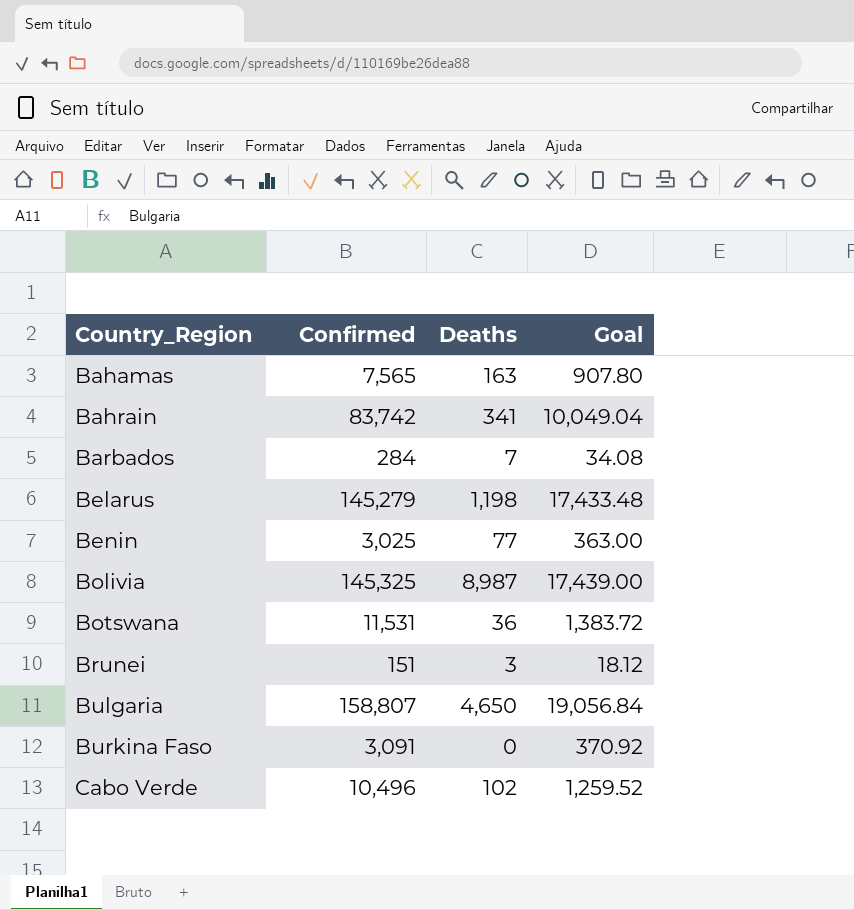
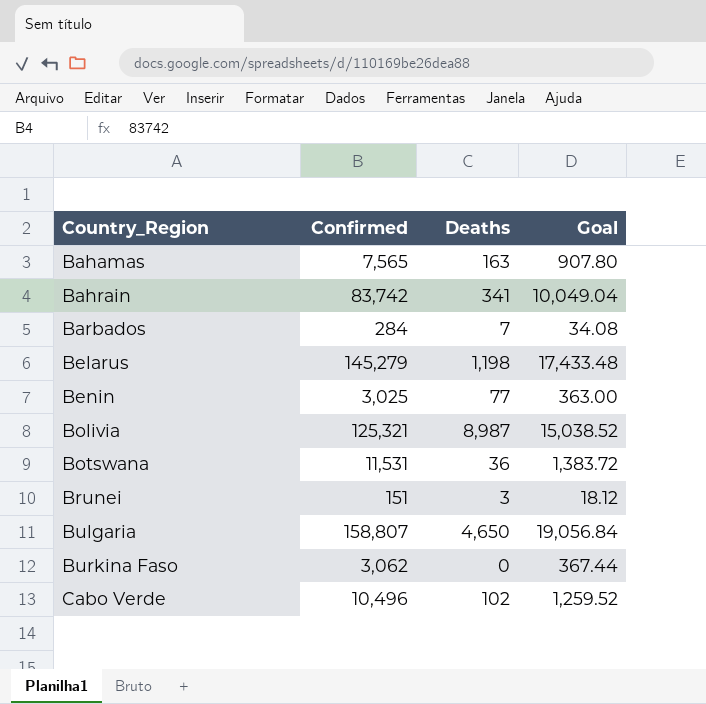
Bolivia | Confirmed: 145,325 -> 125,321
Bolivia | Goal: 17,439.00 -> 15,038.52
Burkina Faso | Confirmed: 3,091 -> 3,062
Burkina Faso | Goal: 370.92 -> 367.44

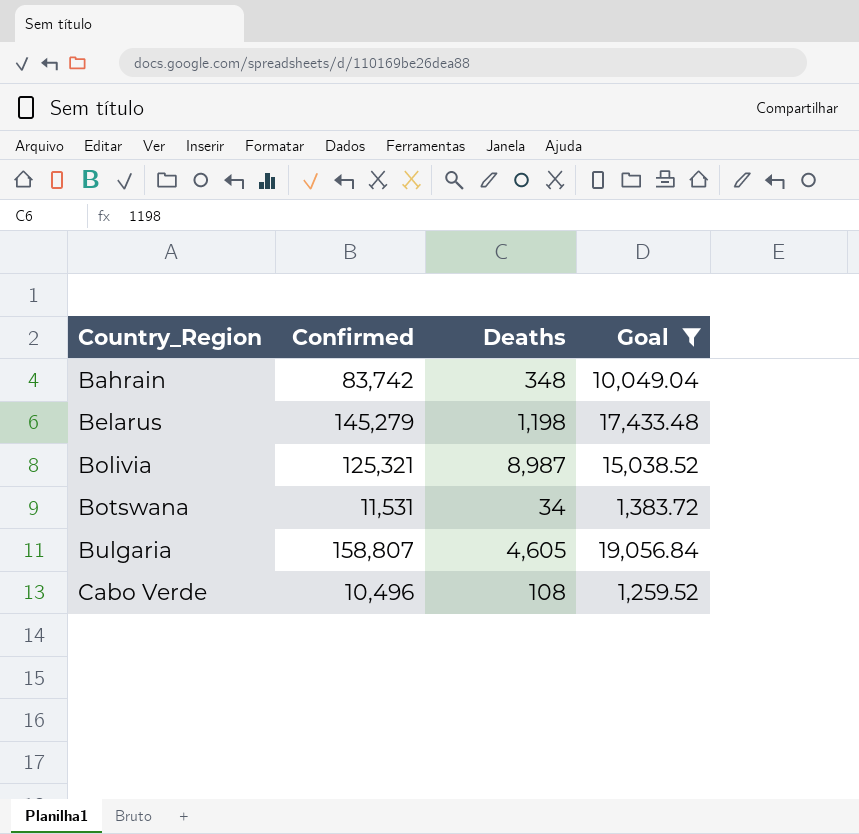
filter: none -> Goal >= 1,259.52
Bahrain | Deaths: 341 -> 348
Botswana | Deaths: 36 -> 34
Bulgaria | Deaths: 4,650 -> 4,605
Cabo Verde | Deaths: 102 -> 108

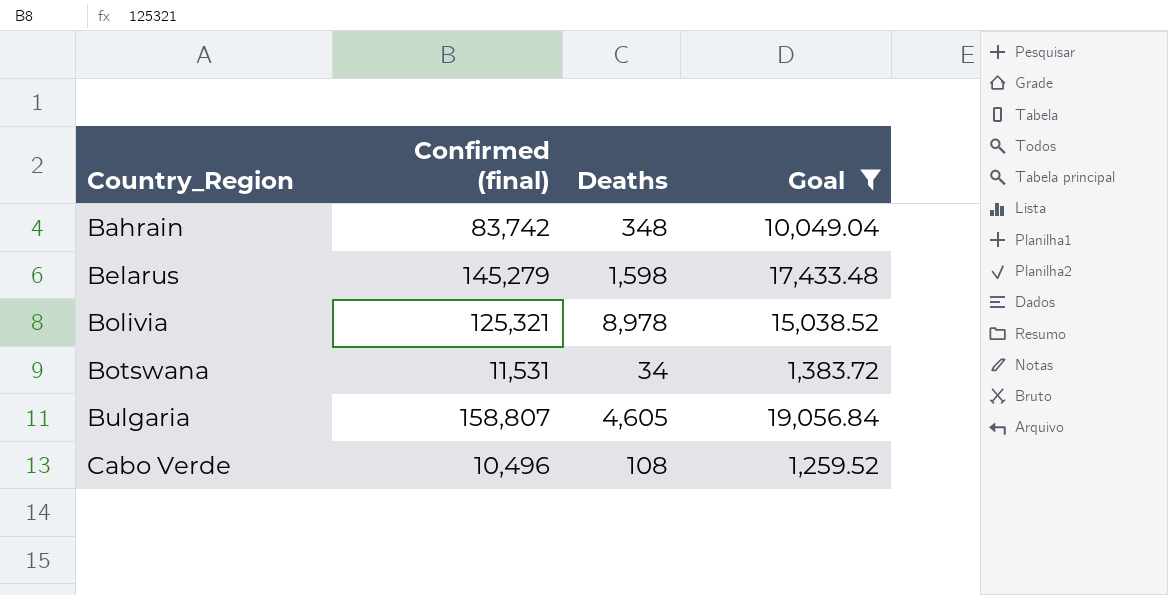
column name: Confirmed -> Confirmed (final)
Belarus | Deaths: 1,198 -> 1,598
Bolivia | Deaths: 8,987 -> 8,978

